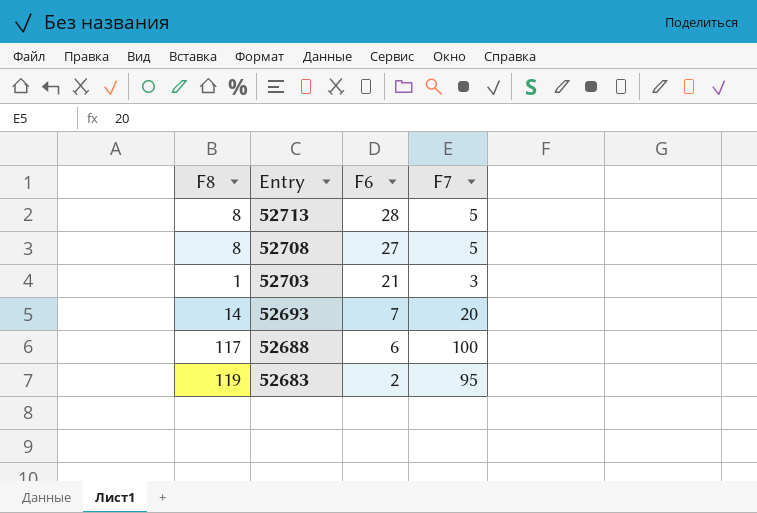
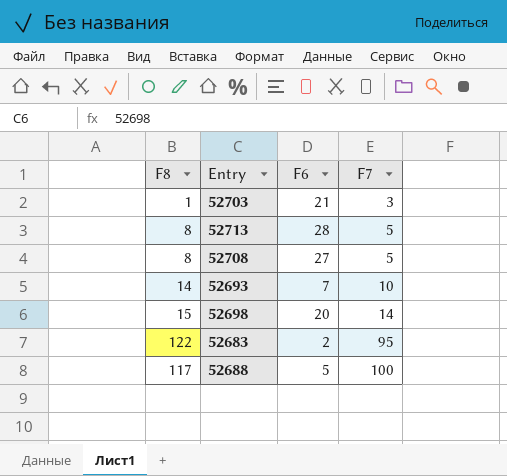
row order: Entry descending -> F7 ascending
52693 | F7: 20 -> 10
row 52698: none -> 15 | 20 | 14
52683 | F8: 119 -> 122
52688 | F6: 6 -> 5

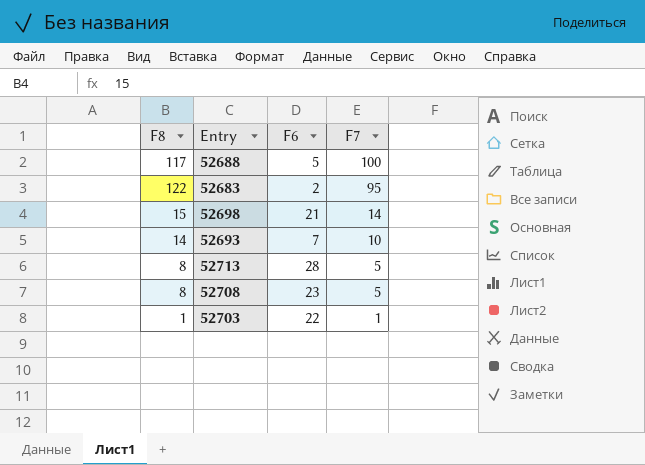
row order: F7 ascending -> F7 descending
52698 | F6: 20 -> 21
52708 | F6: 27 -> 23
52703 | F6: 21 -> 22
52703 | F7: 3 -> 1

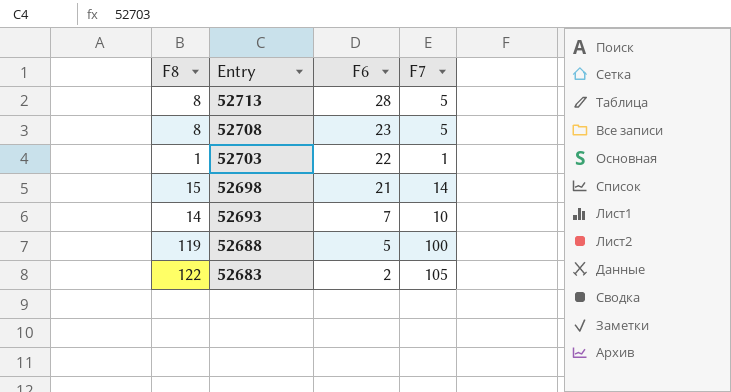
row order: F7 descending -> Entry descending
52688 | F8: 117 -> 119
52683 | F7: 95 -> 105

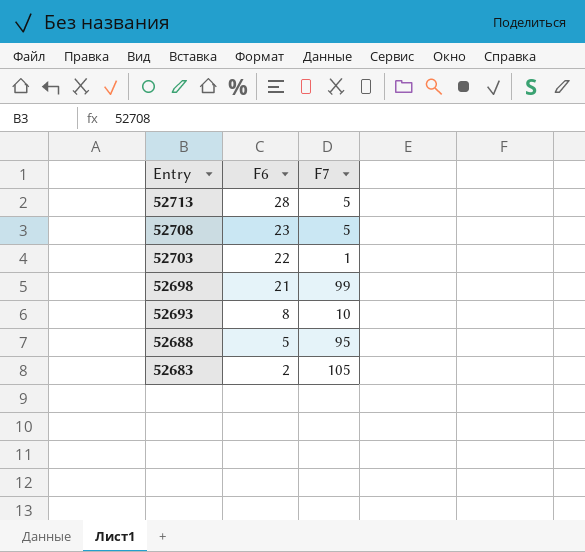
column F8 | position: 1 -> none
52698 | F7: 14 -> 99
52693 | F6: 7 -> 8
52688 | F7: 100 -> 95

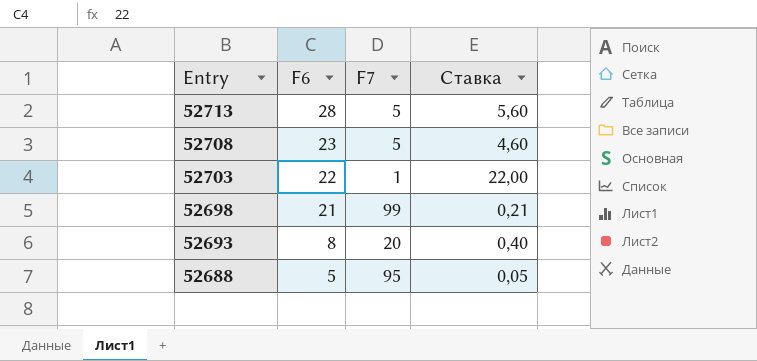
column Ставка | formula: none -> [F6] / [F7]
row 52683: 2 | 105 -> none
52693 | F7: 10 -> 20

